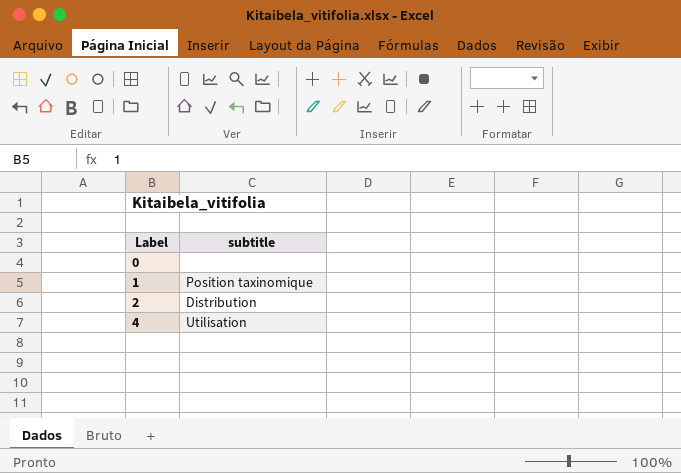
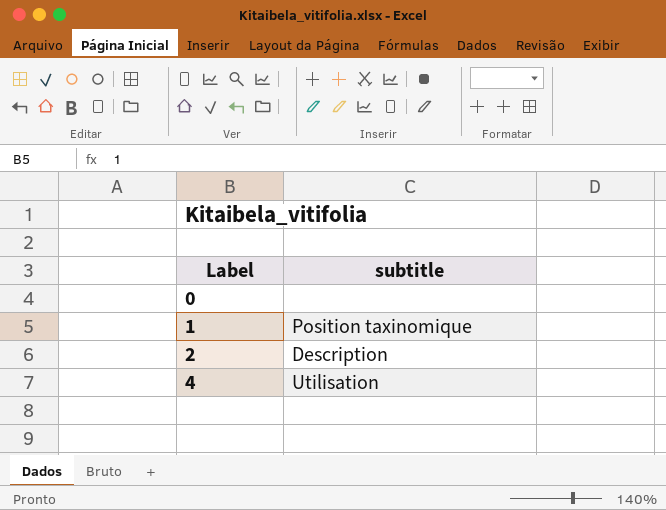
2 | subtitle: Distribution -> Description

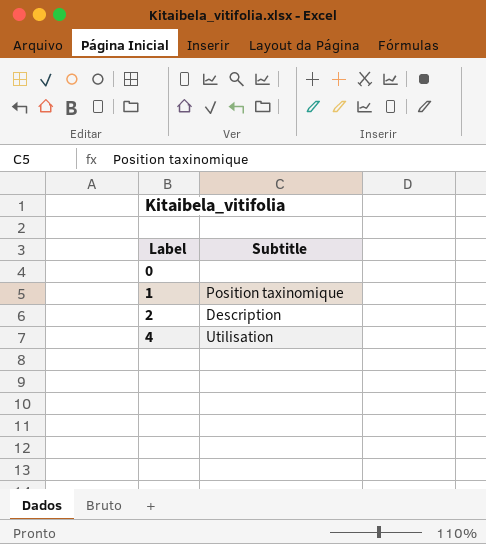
column name: subtitle -> Subtitle

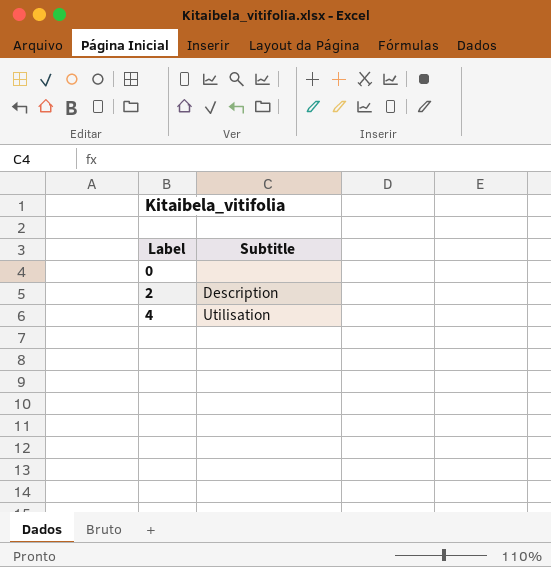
row 1: Position taxinomique -> none

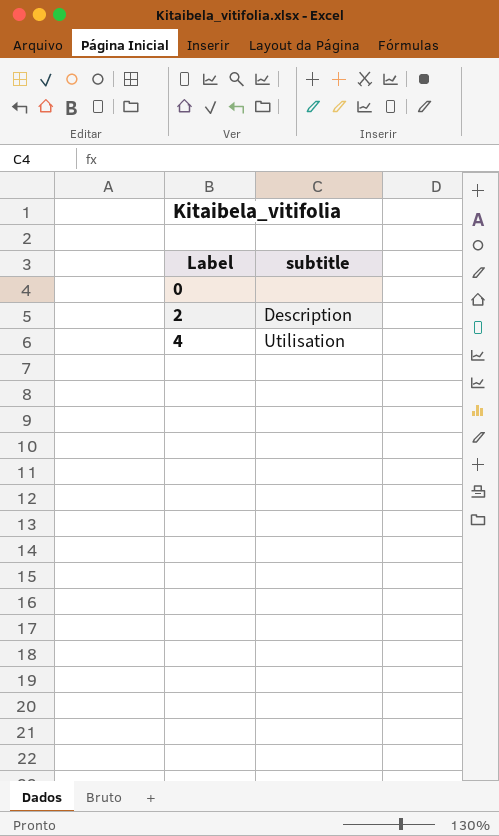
column name: Subtitle -> subtitle

